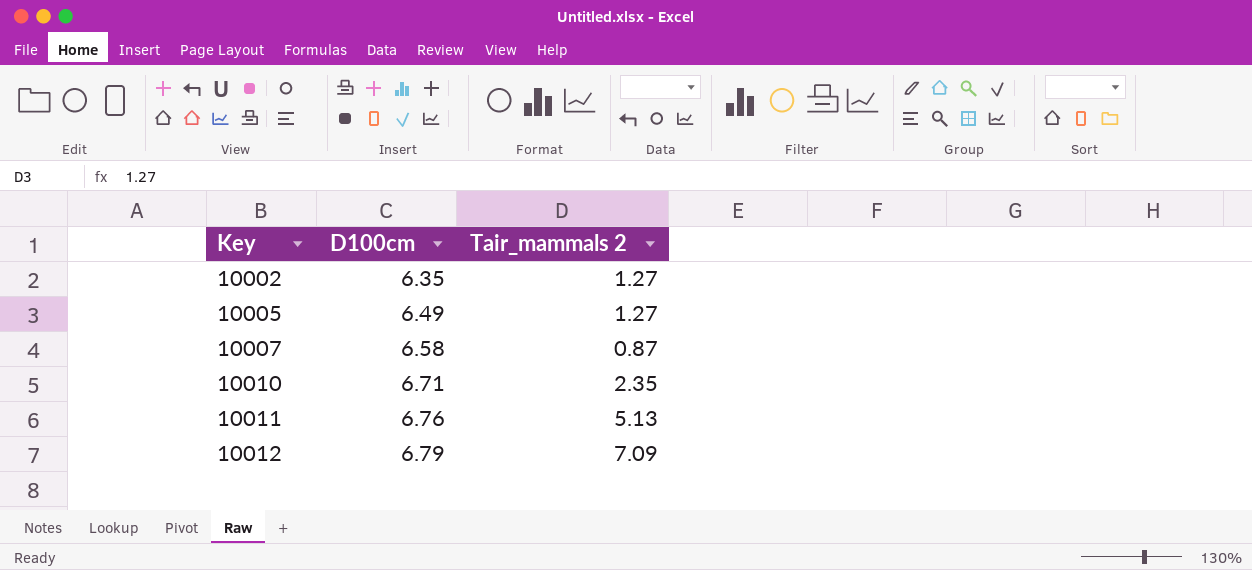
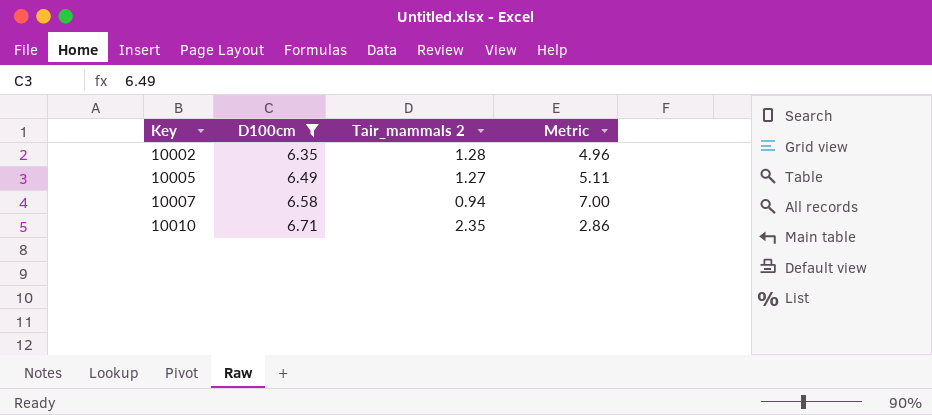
filter: none -> D100cm <= 6.71
column Metric | formula: none -> [D100cm] / [Tair_mammals 2]
10002 | Tair_mammals 2: 1.27 -> 1.28
10007 | Tair_mammals 2: 0.87 -> 0.94

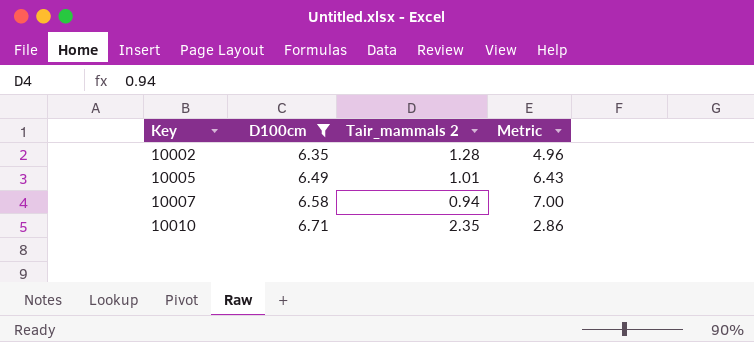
10005 | Tair_mammals 2: 1.27 -> 1.01
10005 | Metric: 5.11 -> 6.43

